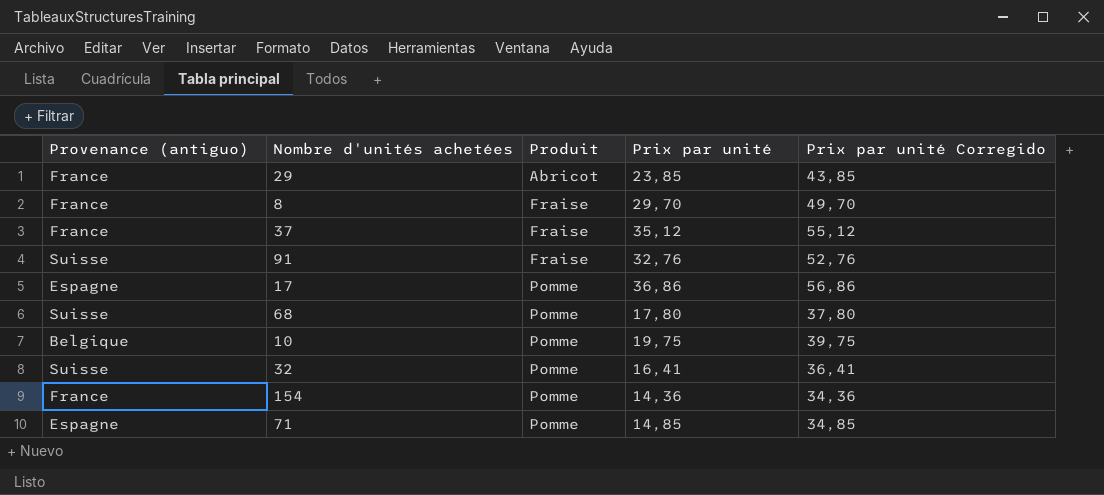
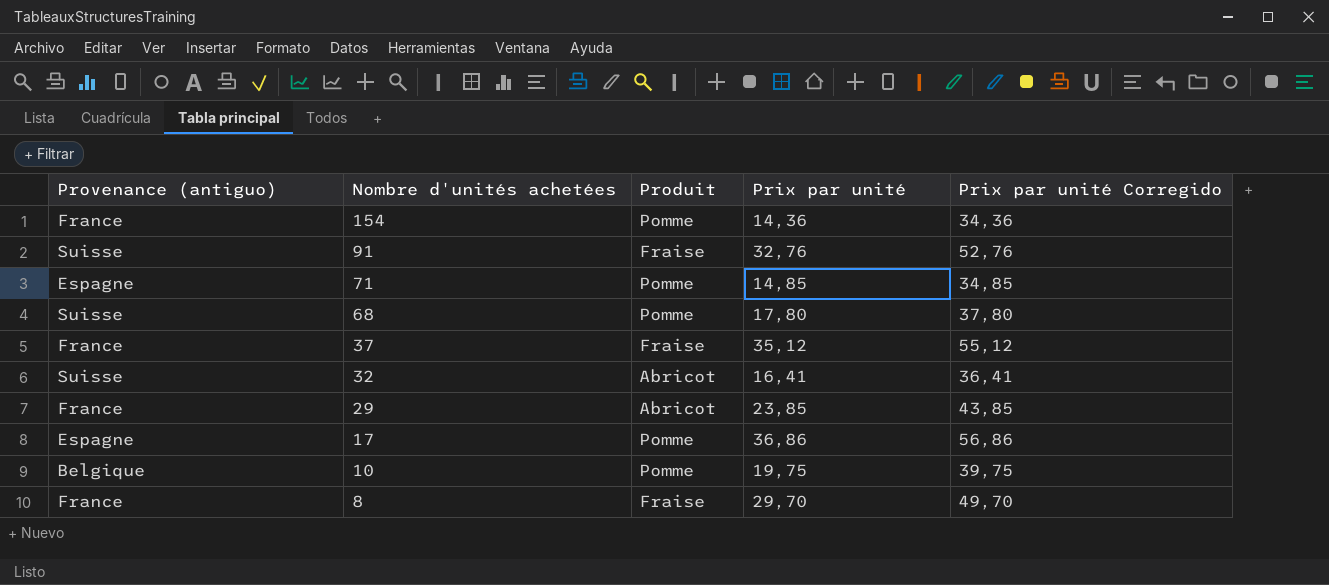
row order: Produit ascending -> Nombre d'unités achetées descending
32 | Produit: Pomme -> Abricot

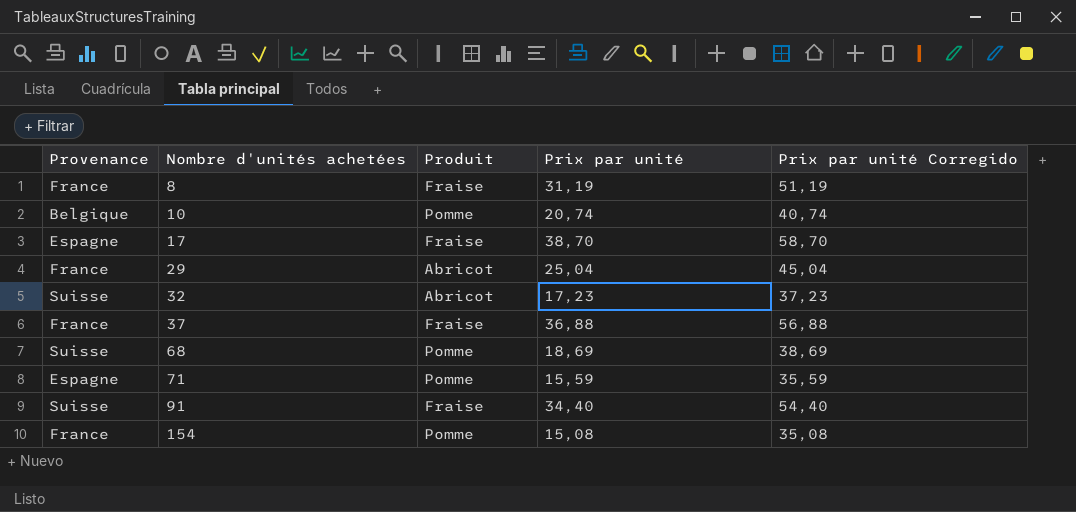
row order: Nombre d'unités achetées descending -> Nombre d'unités achetées ascending
column name: Provenance (antiguo) -> Provenance
8 | Prix par unité: 29,70 -> 31,19
8 | Prix par unité Corregido: 49,70 -> 51,19
10 | Prix par unité: 19,75 -> 20,74
10 | Prix par unité Corregido: 39,75 -> 40,74
17 | Produit: Pomme -> Fraise
17 | Prix par unité: 36,86 -> 38,70
17 | Prix par unité Corregido: 56,86 -> 58,70
29 | Prix par unité: 23,85 -> 25,04
29 | Prix par unité Corregido: 43,85 -> 45,04
32 | Prix par unité: 16,41 -> 17,23
32 | Prix par unité Corregido: 36,41 -> 37,23
37 | Prix par unité: 35,12 -> 36,88
37 | Prix par unité Corregido: 55,12 -> 56,88
68 | Prix par unité: 17,80 -> 18,69
68 | Prix par unité Corregido: 37,80 -> 38,69
71 | Prix par unité: 14,85 -> 15,59
71 | Prix par unité Corregido: 34,85 -> 35,59
91 | Prix par unité: 32,76 -> 34,40
91 | Prix par unité Corregido: 52,76 -> 54,40
154 | Prix par unité: 14,36 -> 15,08
154 | Prix par unité Corregido: 34,36 -> 35,08

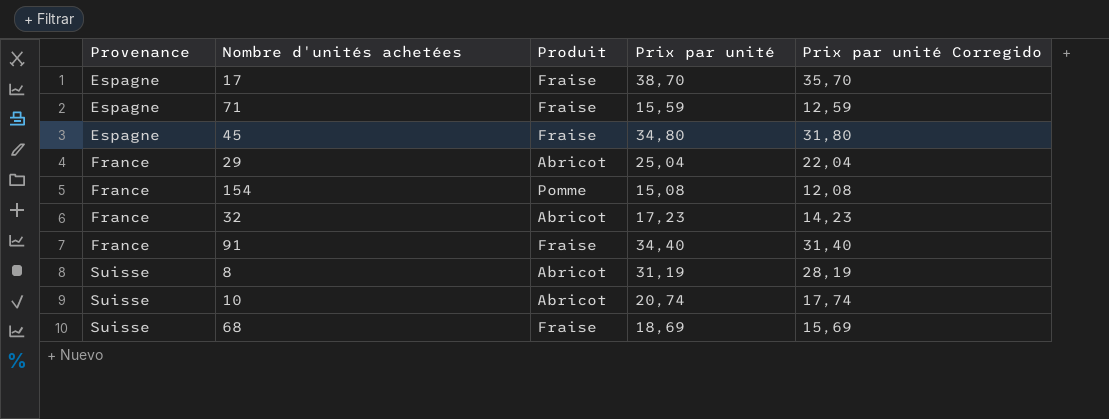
row order: Nombre d'unités achetées ascending -> Provenance ascending
column Prix par unité Corregido | formula: [Prix par unité] + 20 -> [Prix par unité] - 3
row 37: France | Fraise | 36,88 | 56,88 -> none
71 | Produit: Pomme -> Fraise
row 45: none -> Espagne | Fraise | 34,80 | 31,80
32 | Provenance: Suisse -> France
91 | Provenance: Suisse -> France
8 | Provenance: France -> Suisse
8 | Produit: Fraise -> Abricot
10 | Provenance: Belgique -> Suisse
10 | Produit: Pomme -> Abricot
68 | Produit: Pomme -> Fraise

